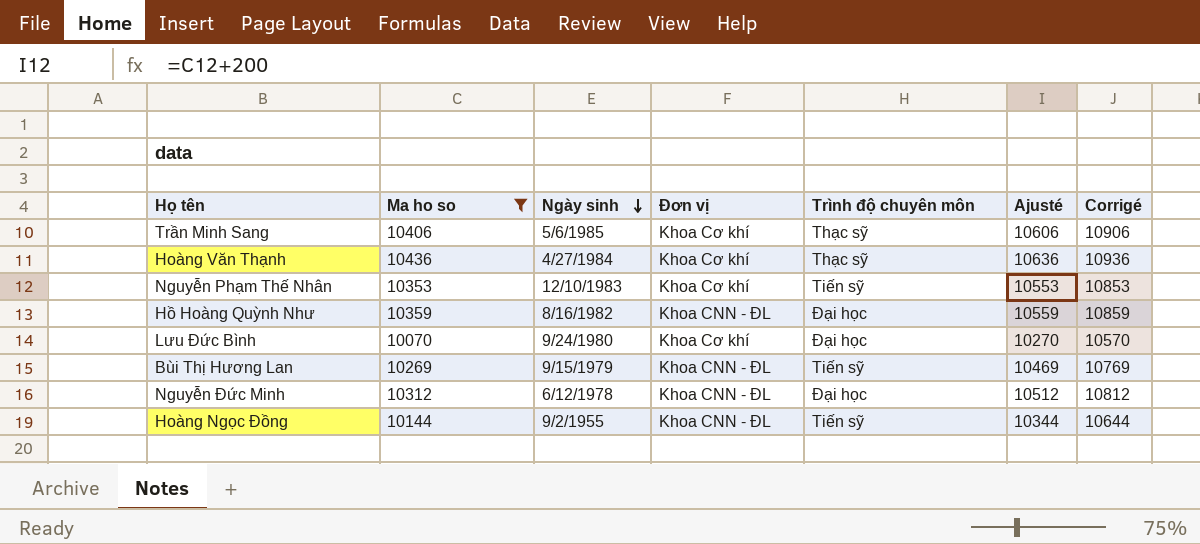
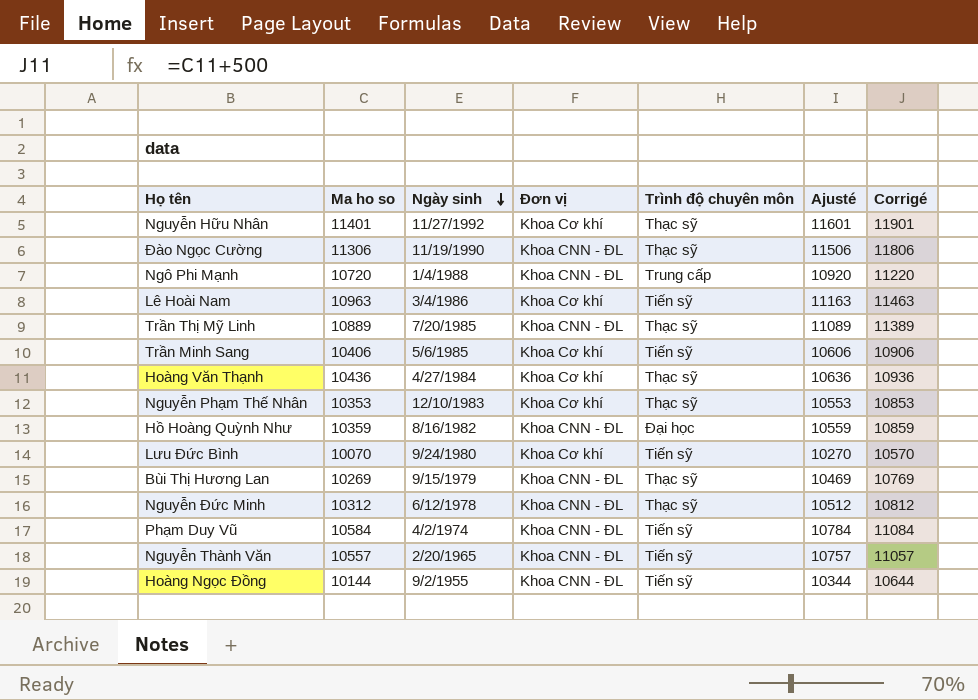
filter: Ma ho so <= 10436 -> none
Trần Minh Sang | Trình độ chuyên môn: Thạc sỹ -> Tiến sỹ
Nguyễn Phạm Thế Nhân | Trình độ chuyên môn: Tiến sỹ -> Thạc sỹ
Lưu Đức Bình | Trình độ chuyên môn: Đại học -> Tiến sỹ
Bùi Thị Hương Lan | Trình độ chuyên môn: Tiến sỹ -> Thạc sỹ
Nguyễn Đức Minh | Trình độ chuyên môn: Đại học -> Thạc sỹ

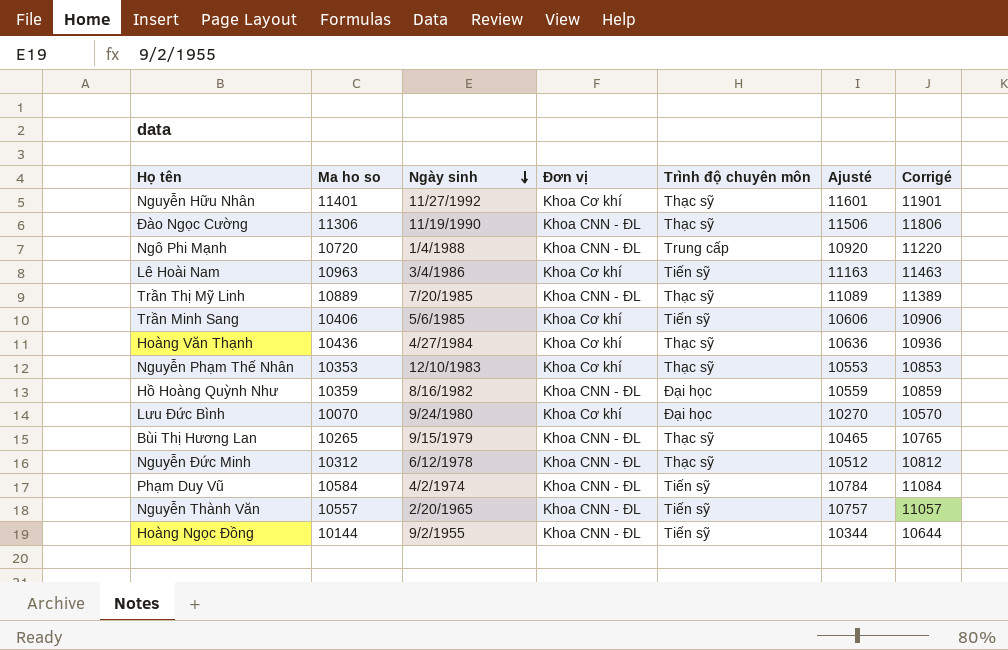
Lưu Đức Bình | Trình độ chuyên môn: Tiến sỹ -> Đại học
Bùi Thị Hương Lan | Ma ho so: 10269 -> 10265
Bùi Thị Hương Lan | Ajusté: 10469 -> 10465
Bùi Thị Hương Lan | Corrigé: 10769 -> 10765

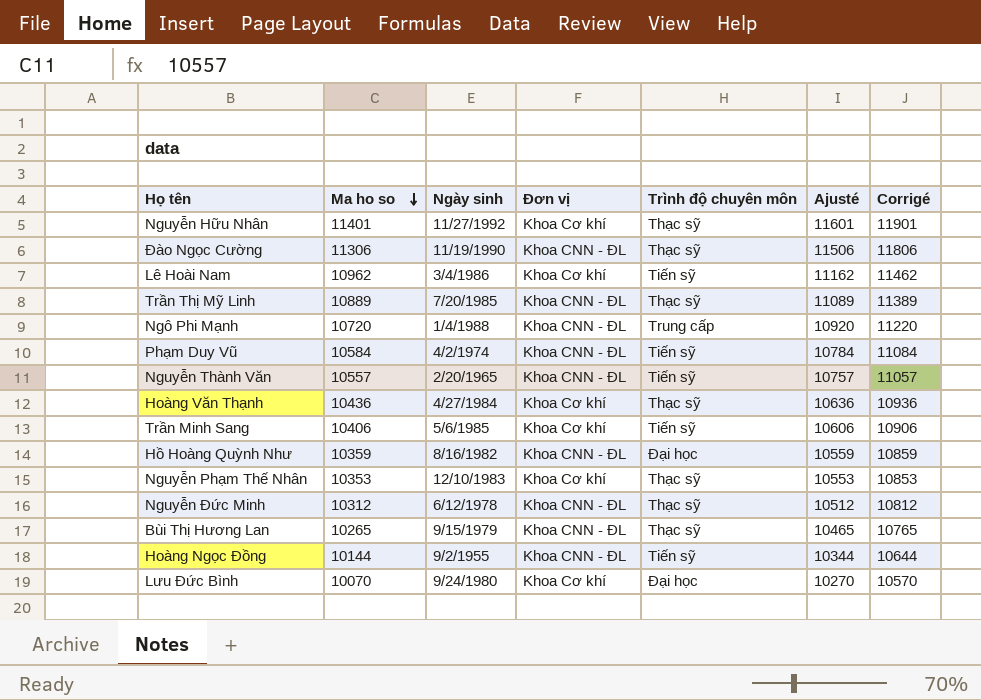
row order: Ngày sinh descending -> Ma ho so descending
Lê Hoài Nam | Ma ho so: 10963 -> 10962
Lê Hoài Nam | Ajusté: 11163 -> 11162
Lê Hoài Nam | Corrigé: 11463 -> 11462

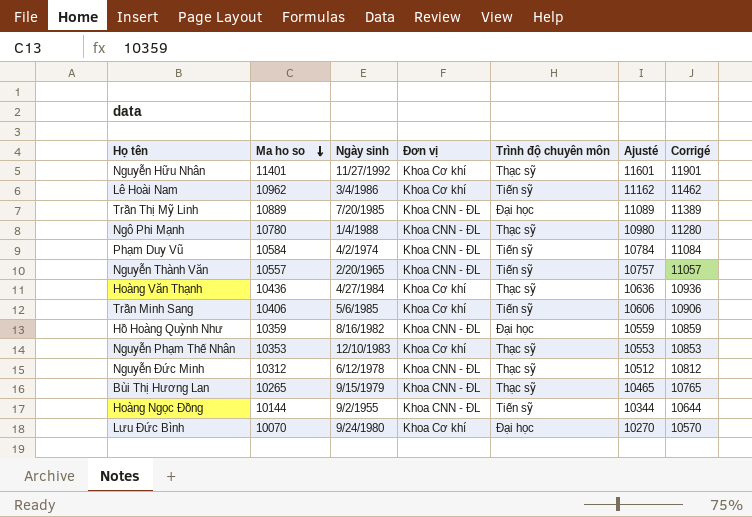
row Đào Ngọc Cường: 11306 | 11/19/1990 | Khoa CNN - ĐL | Thạc sỹ | 11506 | 11806 -> none
Trần Thị Mỹ Linh | Trình độ chuyên môn: Thạc sỹ -> Đại học
Ngô Phi Mạnh | Ma ho so: 10720 -> 10780
Ngô Phi Mạnh | Trình độ chuyên môn: Trung cấp -> Thạc sỹ
Ngô Phi Mạnh | Ajusté: 10920 -> 10980
Ngô Phi Mạnh | Corrigé: 11220 -> 11280

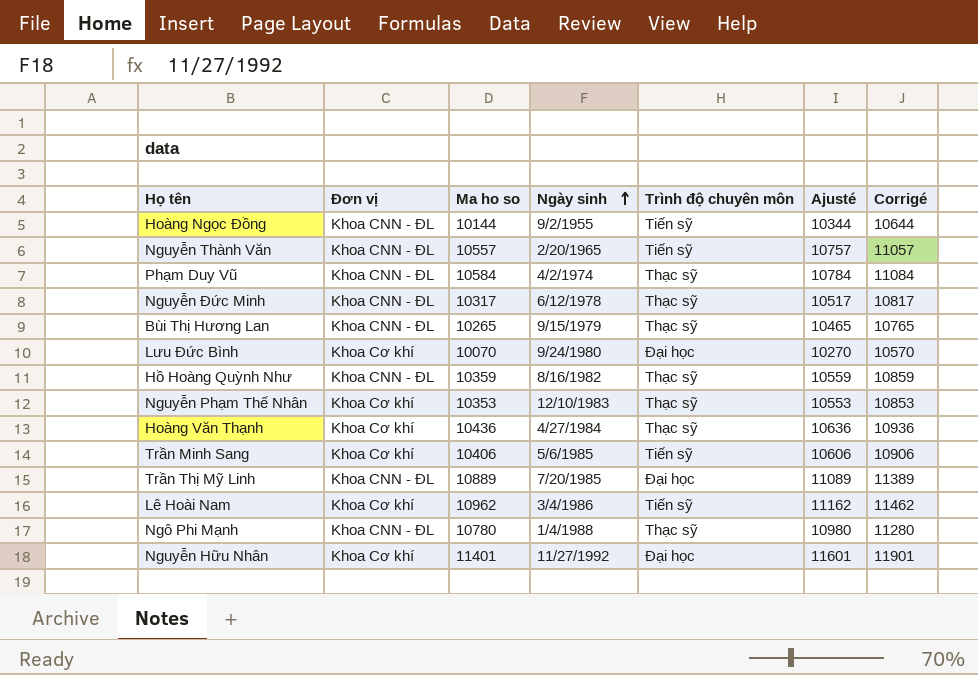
row order: Ma ho so descending -> Ngày sinh ascending
column Đơn vị | position: 4 -> 2
Phạm Duy Vũ | Trình độ chuyên môn: Tiến sỹ -> Thạc sỹ
Nguyễn Đức Minh | Ma ho so: 10312 -> 10317
Nguyễn Đức Minh | Ajusté: 10512 -> 10517
Nguyễn Đức Minh | Corrigé: 10812 -> 10817
Hồ Hoàng Quỳnh Như | Trình độ chuyên môn: Đại học -> Thạc sỹ
Nguyễn Hữu Nhân | Trình độ chuyên môn: Thạc sỹ -> Đại học

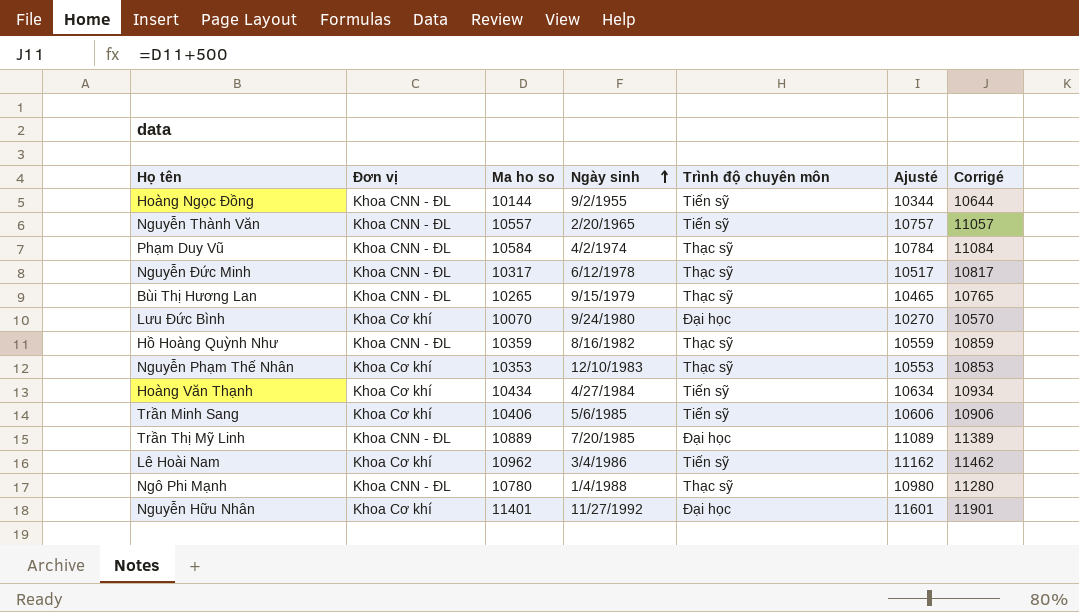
Hoàng Văn Thạnh | Ma ho so: 10436 -> 10434
Hoàng Văn Thạnh | Trình độ chuyên môn: Thạc sỹ -> Tiến sỹ
Hoàng Văn Thạnh | Ajusté: 10636 -> 10634
Hoàng Văn Thạnh | Corrigé: 10936 -> 10934

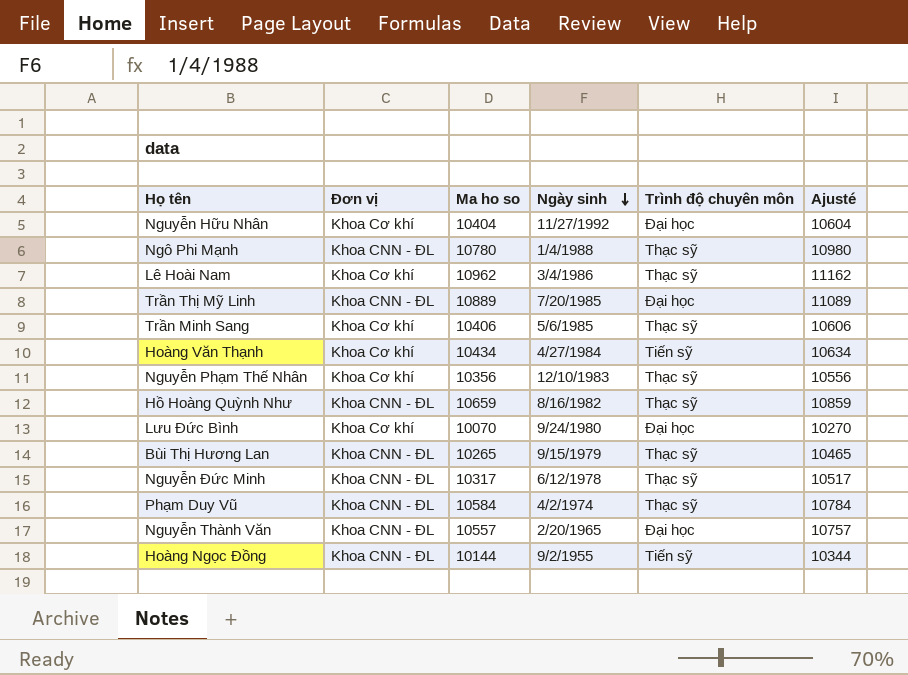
row order: Ngày sinh ascending -> Ngày sinh descending
column Corrigé | formula: [Ma ho so] + 500 -> none
Nguyễn Hữu Nhân | Ma ho so: 11401 -> 10404
Nguyễn Hữu Nhân | Ajusté: 11601 -> 10604
Lê Hoài Nam | Trình độ chuyên môn: Tiến sỹ -> Thạc sỹ
Trần Minh Sang | Trình độ chuyên môn: Tiến sỹ -> Thạc sỹ
Nguyễn Phạm Thế Nhân | Ma ho so: 10353 -> 10356
Nguyễn Phạm Thế Nhân | Ajusté: 10553 -> 10556
Hồ Hoàng Quỳnh Như | Ma ho so: 10359 -> 10659
Hồ Hoàng Quỳnh Như | Ajusté: 10559 -> 10859
Nguyễn Thành Văn | Trình độ chuyên môn: Tiến sỹ -> Đại học

